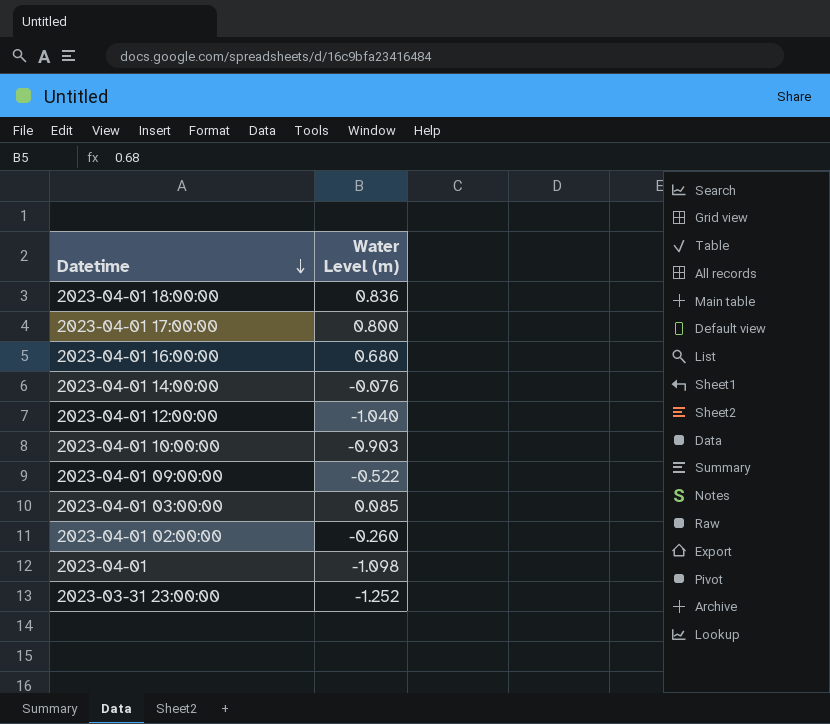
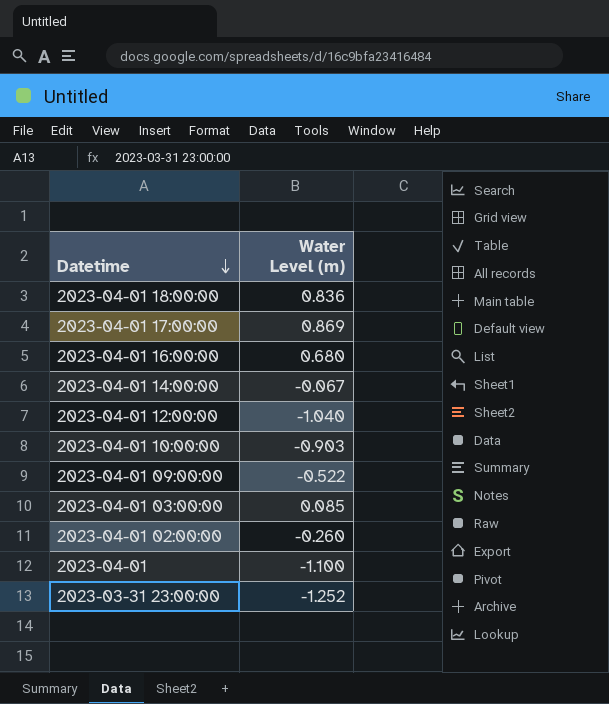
2023-04-01 17:00:00 | Water Level (m): 0.800 -> 0.869
2023-04-01 14:00:00 | Water Level (m): -0.076 -> -0.067
2023-04-01 | Water Level (m): -1.098 -> -1.100

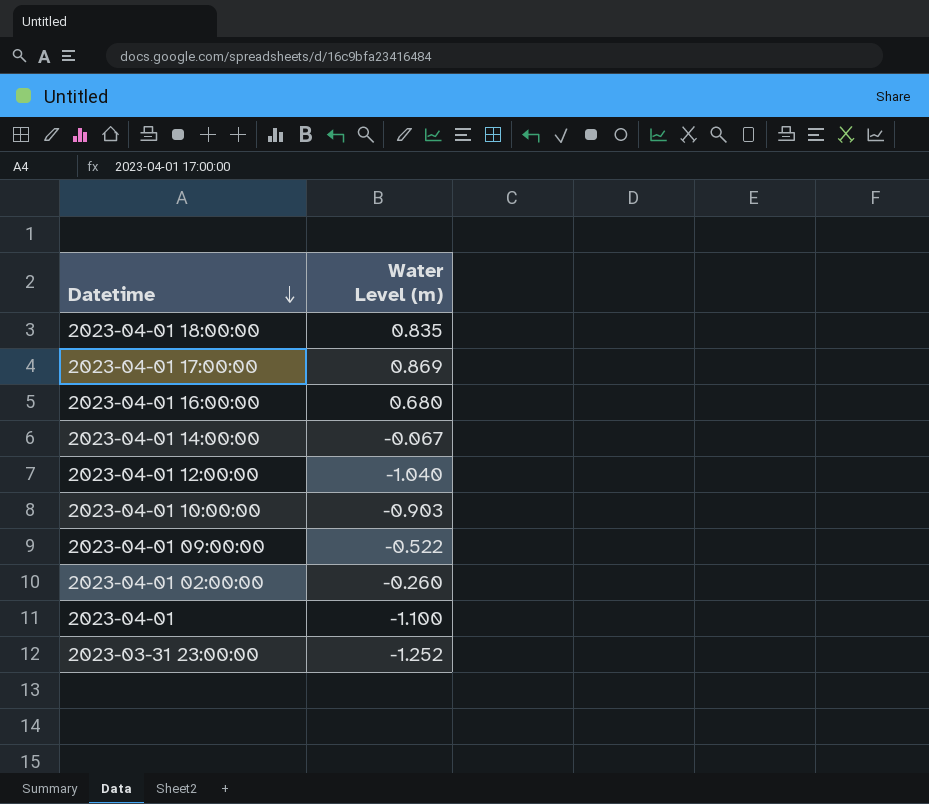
row 2023-04-01 03:00:00: 0.085 -> none
2023-04-01 18:00:00 | Water Level (m): 0.836 -> 0.835

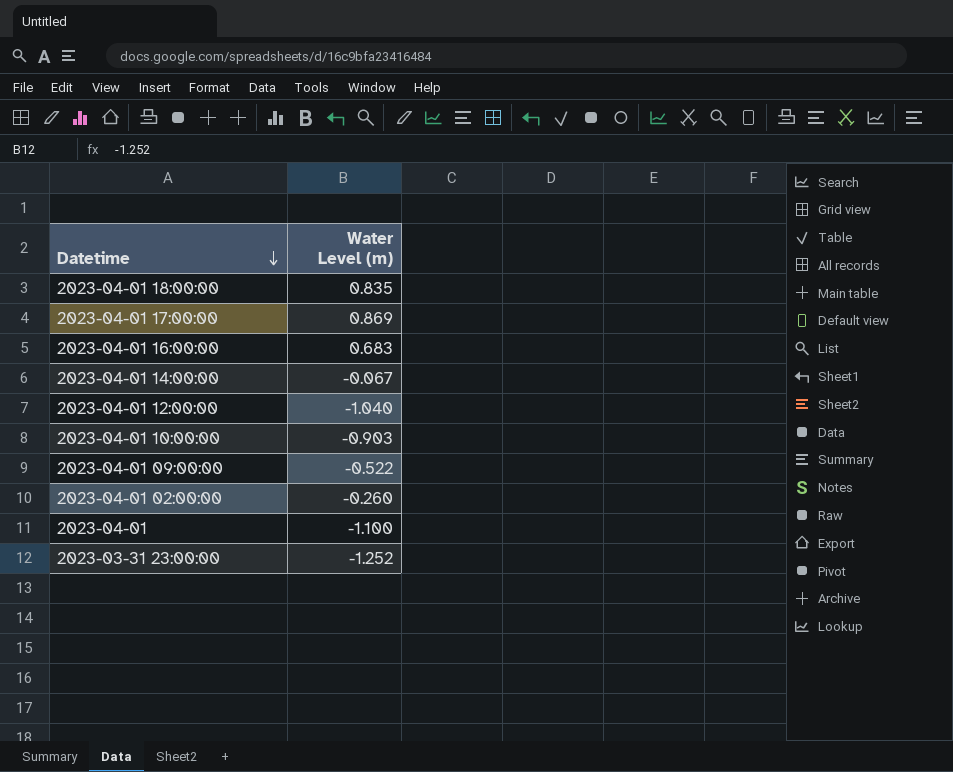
2023-04-01 16:00:00 | Water Level (m): 0.680 -> 0.683

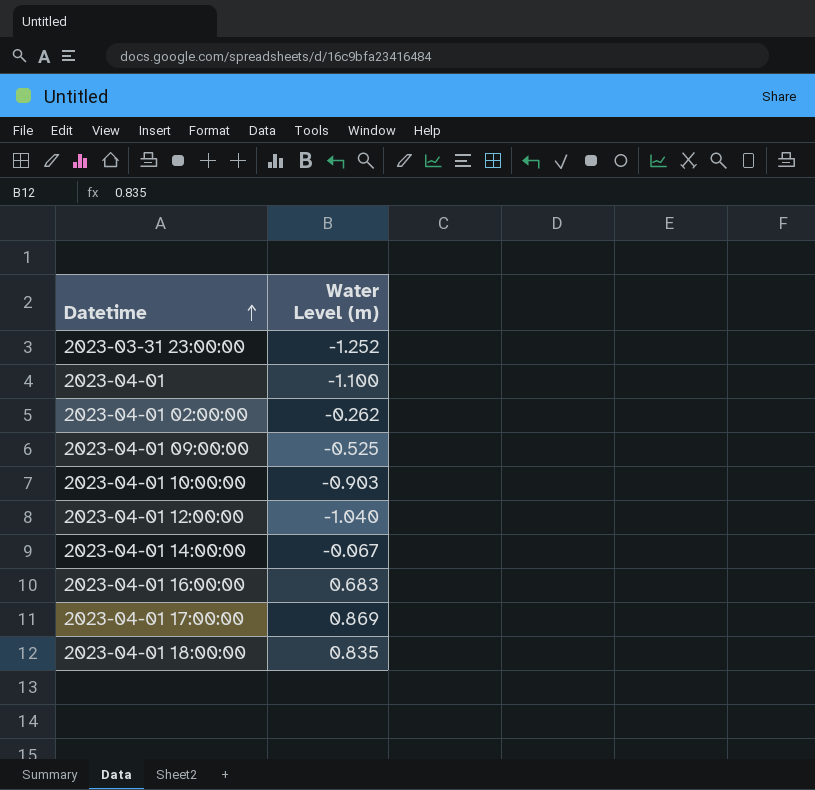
row order: Datetime descending -> Datetime ascending
2023-04-01 02:00:00 | Water Level (m): -0.260 -> -0.262
2023-04-01 09:00:00 | Water Level (m): -0.522 -> -0.525

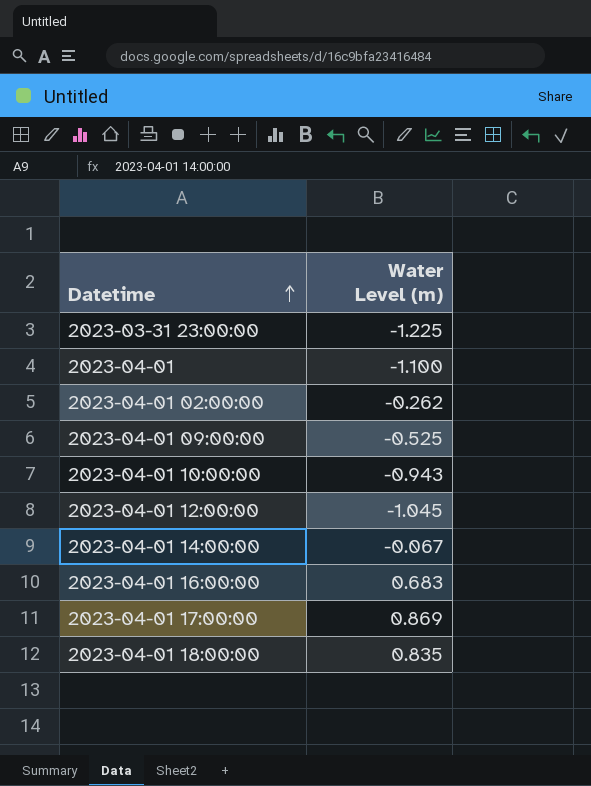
2023-03-31 23:00:00 | Water Level (m): -1.252 -> -1.225
2023-04-01 10:00:00 | Water Level (m): -0.903 -> -0.943
2023-04-01 12:00:00 | Water Level (m): -1.040 -> -1.045

